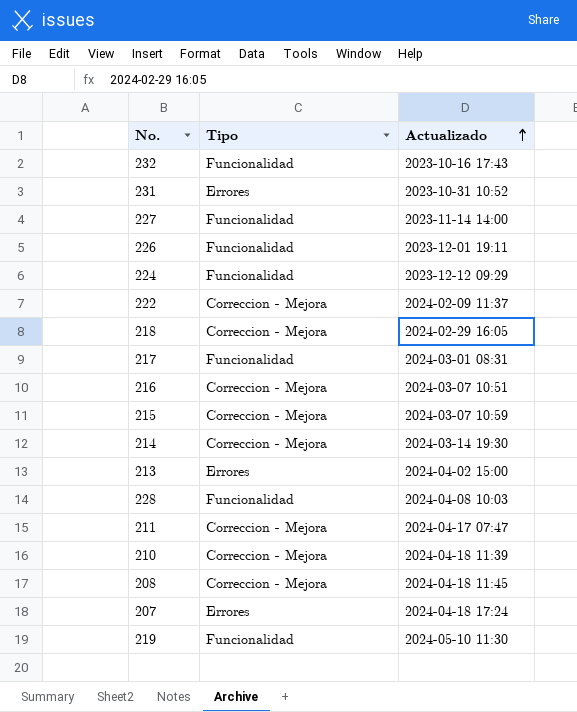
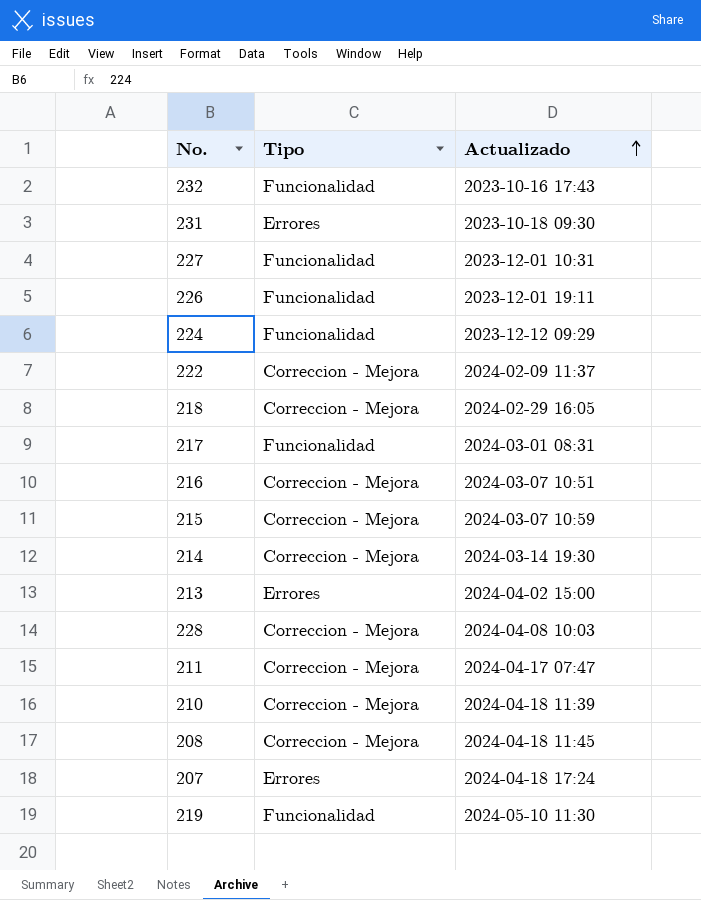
231 | Actualizado: 2023-10-31 10:52 -> 2023-10-18 09:30
227 | Actualizado: 2023-11-14 14:00 -> 2023-12-01 10:31
228 | Tipo: Funcionalidad -> Correccion - Mejora

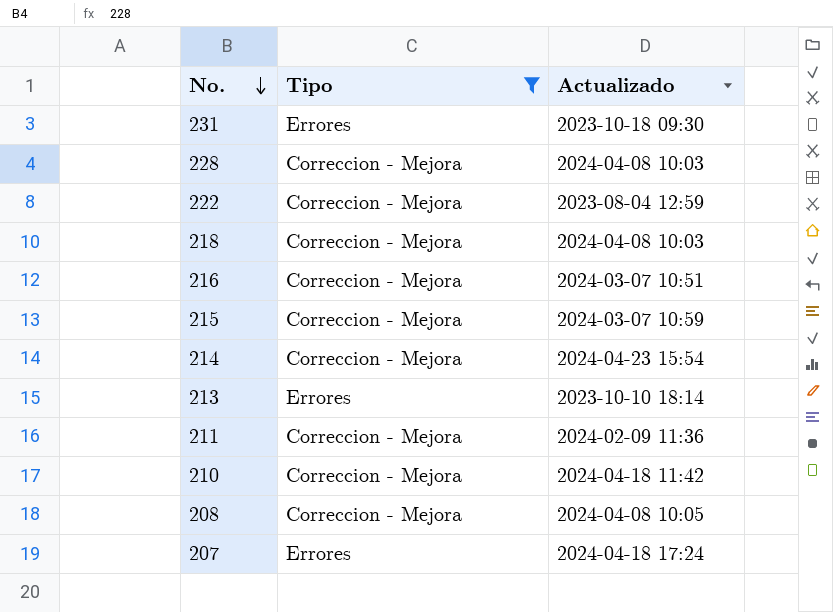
filter: none -> Tipo != Funcionalidad
row order: Actualizado ascending -> No. descending
222 | Actualizado: 2024-02-09 11:37 -> 2023-08-04 12:59
218 | Actualizado: 2024-02-29 16:05 -> 2024-04-08 10:03
214 | Actualizado: 2024-03-14 19:30 -> 2024-04-23 15:54
213 | Actualizado: 2024-04-02 15:00 -> 2023-10-10 18:14
211 | Actualizado: 2024-04-17 07:47 -> 2024-02-09 11:36
210 | Actualizado: 2024-04-18 11:39 -> 2024-04-18 11:42
208 | Actualizado: 2024-04-18 11:45 -> 2024-04-08 10:05

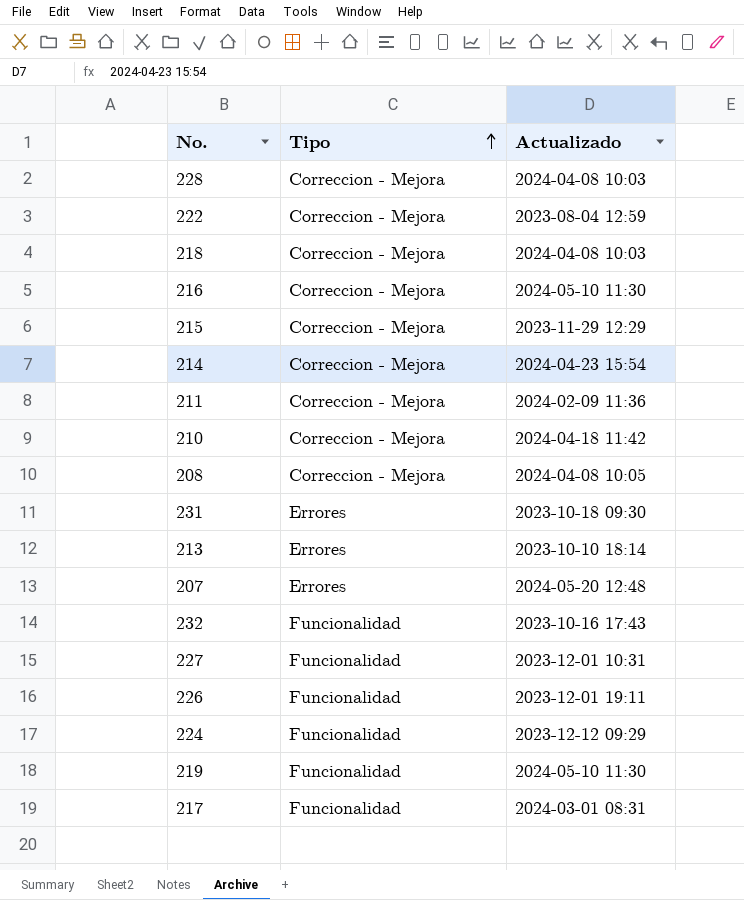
filter: Tipo != Funcionalidad -> none
row order: No. descending -> Tipo ascending
216 | Actualizado: 2024-03-07 10:51 -> 2024-05-10 11:30
215 | Actualizado: 2024-03-07 10:59 -> 2023-11-29 12:29
207 | Actualizado: 2024-04-18 17:24 -> 2024-05-20 12:48

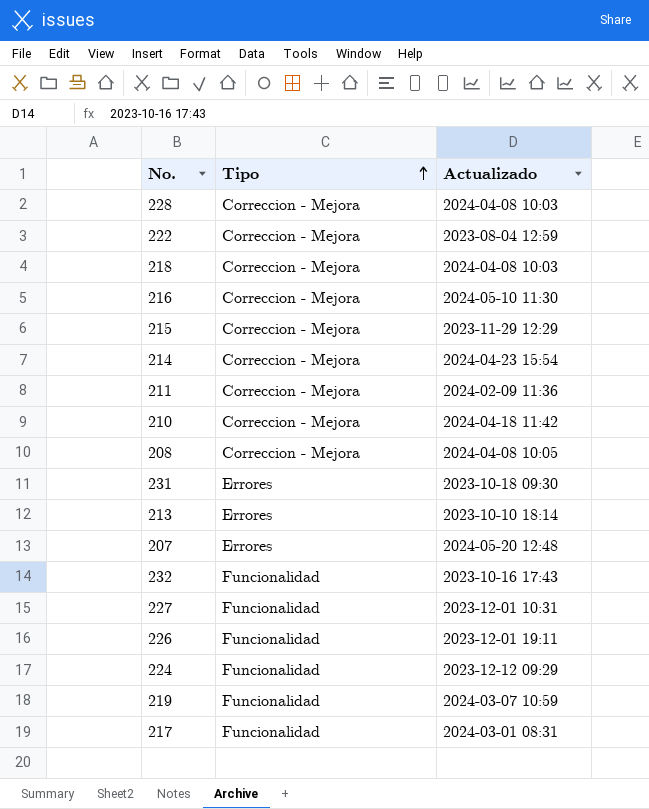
219 | Actualizado: 2024-05-10 11:30 -> 2024-03-07 10:59

